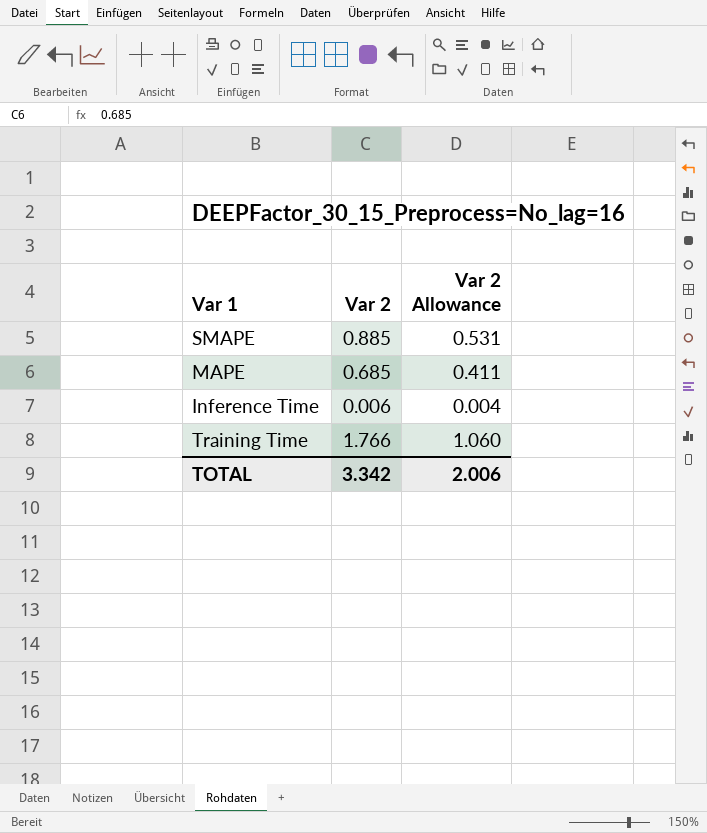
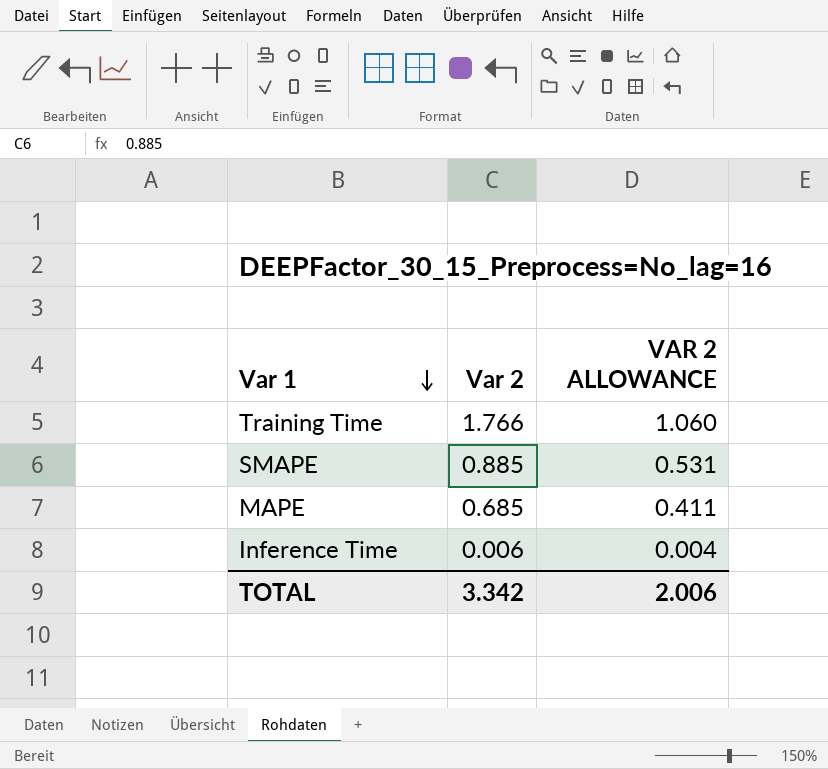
row order: none -> Var 1 descending
column name: Var 2 Allowance -> VAR 2 ALLOWANCE

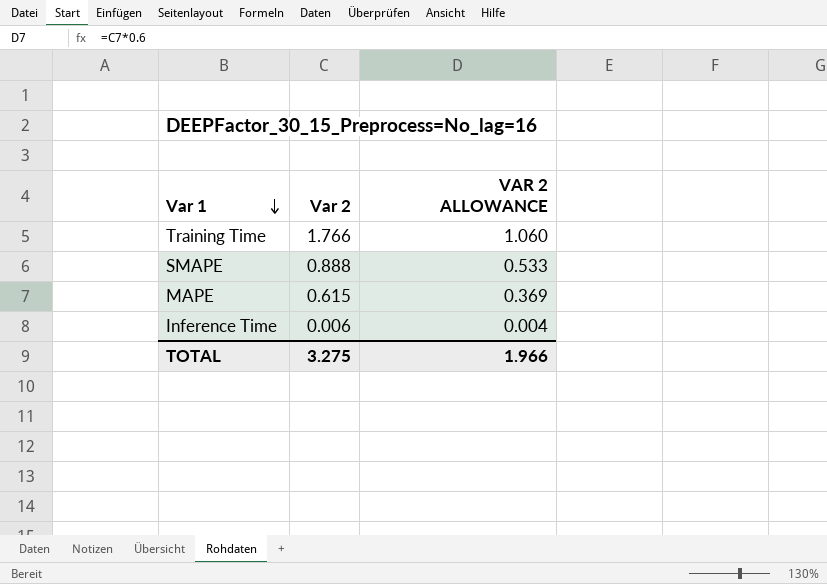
SMAPE | Var 2: 0.885 -> 0.888
SMAPE | VAR 2 ALLOWANCE: 0.531 -> 0.533
MAPE | Var 2: 0.685 -> 0.615
MAPE | VAR 2 ALLOWANCE: 0.411 -> 0.369
TOTAL | Var 2: 3.342 -> 3.275
TOTAL | VAR 2 ALLOWANCE: 2.006 -> 1.966

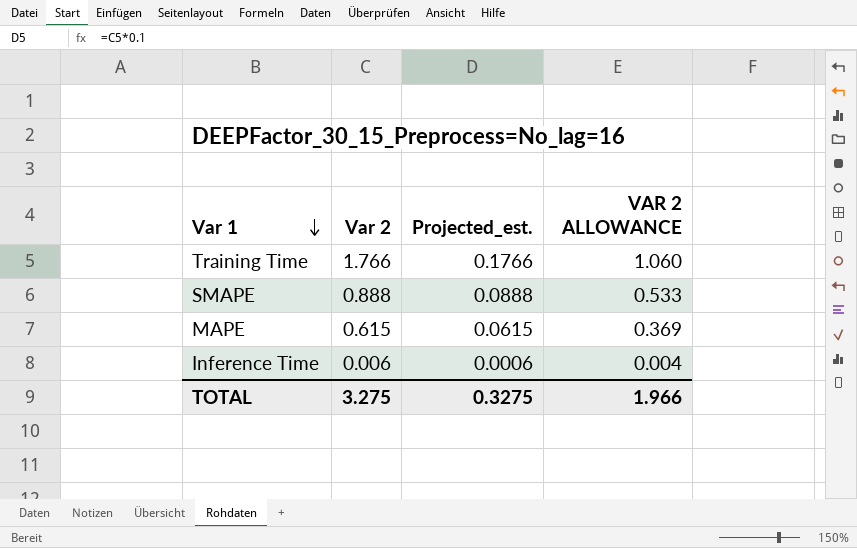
column Projected_est. | formula: none -> [Var 2] * 0.1

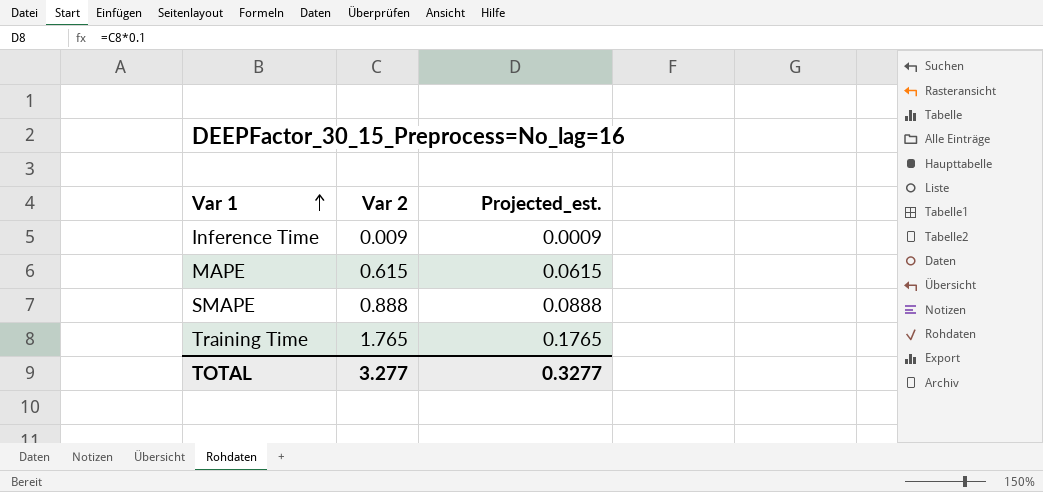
row order: Var 1 descending -> Var 1 ascending
column VAR 2 ALLOWANCE | formula: [Var 2] * 0.6 -> none
Inference Time | Var 2: 0.006 -> 0.009
Inference Time | Projected_est.: 0.0006 -> 0.0009
Training Time | Var 2: 1.766 -> 1.765
Training Time | Projected_est.: 0.1766 -> 0.1765
TOTAL | Var 2: 3.275 -> 3.277
TOTAL | Projected_est.: 0.3275 -> 0.3277

